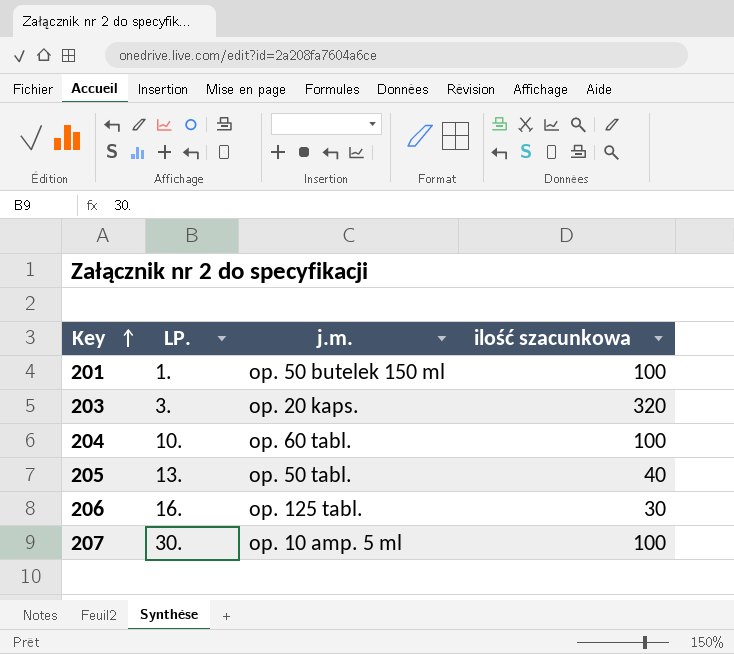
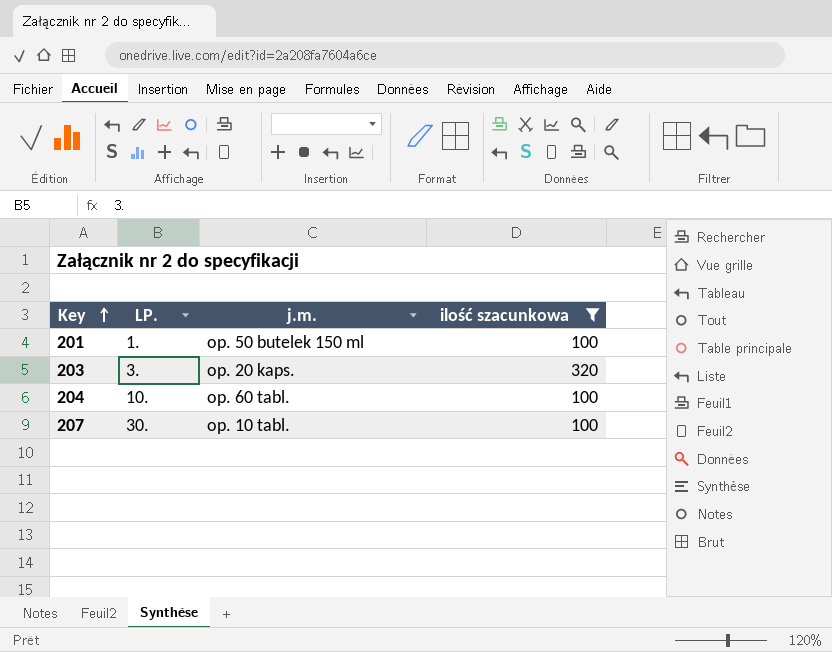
filter: none -> ilość szacunkowa >= 100
207 | j.m.: op. 10 amp. 5 ml -> op. 10 tabl.

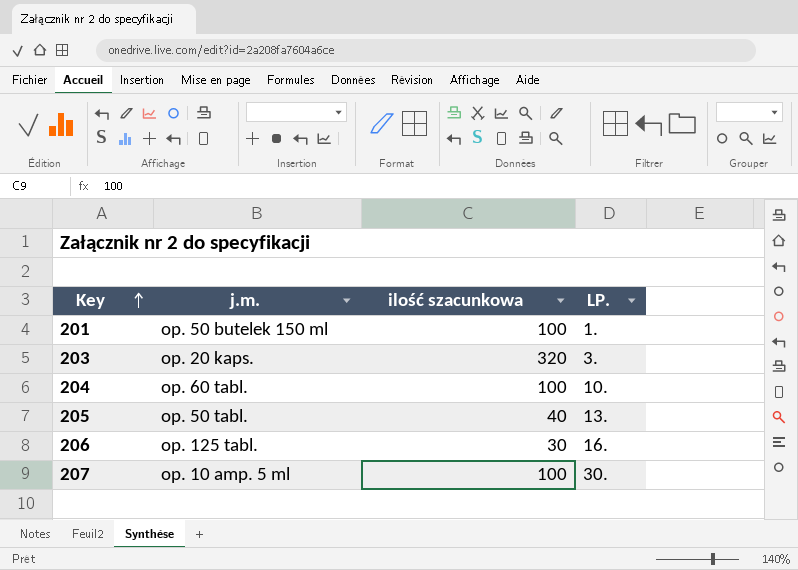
filter: ilość szacunkowa >= 100 -> none
column LP. | position: 2 -> 4
207 | j.m.: op. 10 tabl. -> op. 10 amp. 5 ml

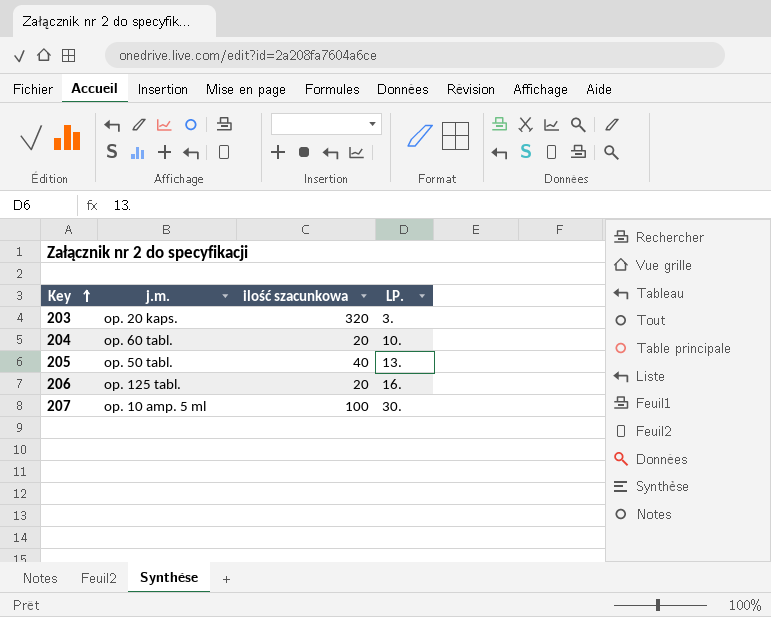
row 201: op. 50 butelek 150 ml | 100 | 1. -> none
204 | ilość szacunkowa: 100 -> 20
206 | ilość szacunkowa: 30 -> 20

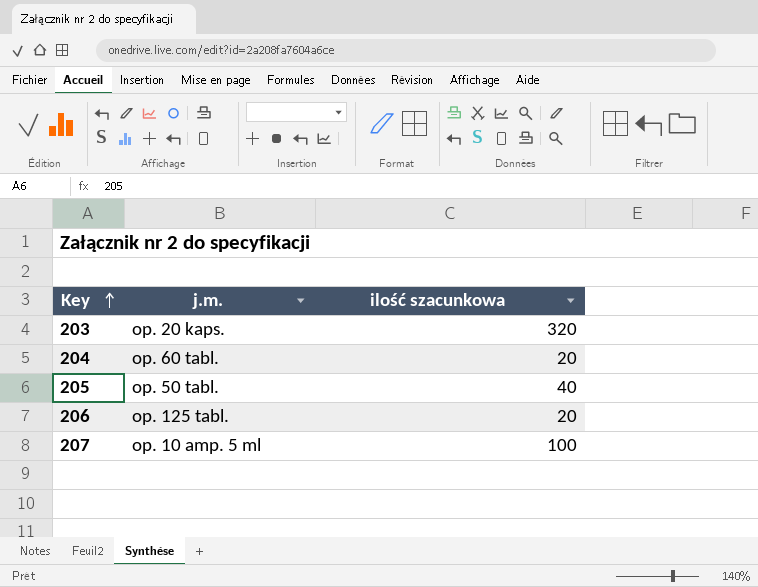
column LP. | position: 4 -> none

